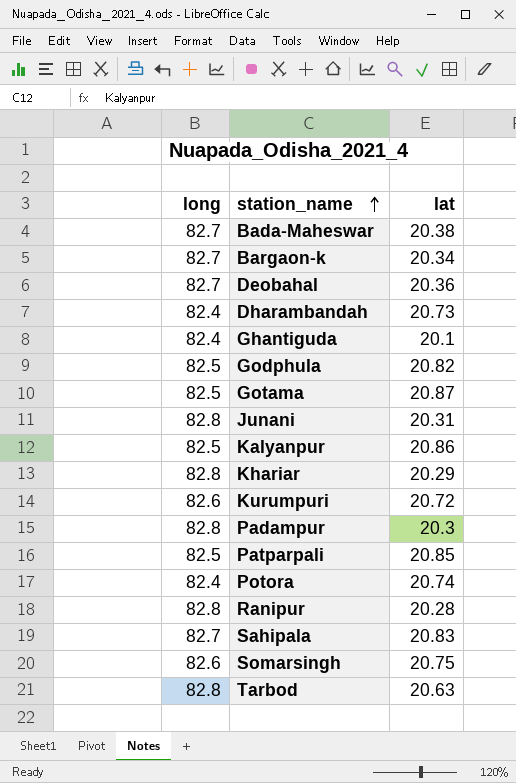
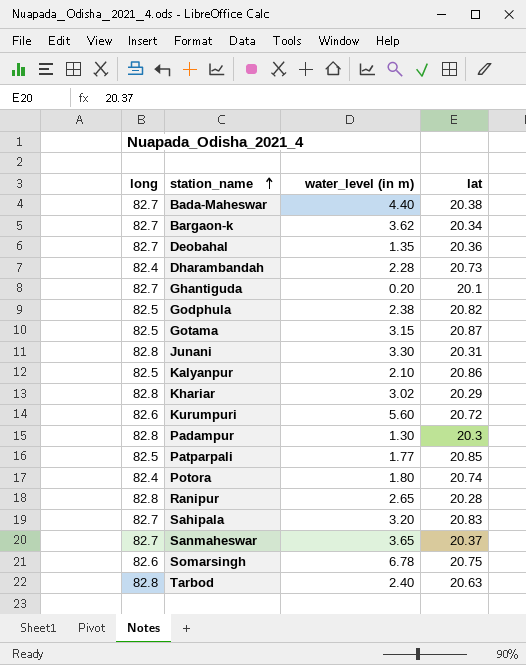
column water_level (in m) | position: none -> 3
Ghantiguda | long: 82.4 -> 82.7
row Sanmaheswar: none -> 82.7 | 3.65 | 20.37

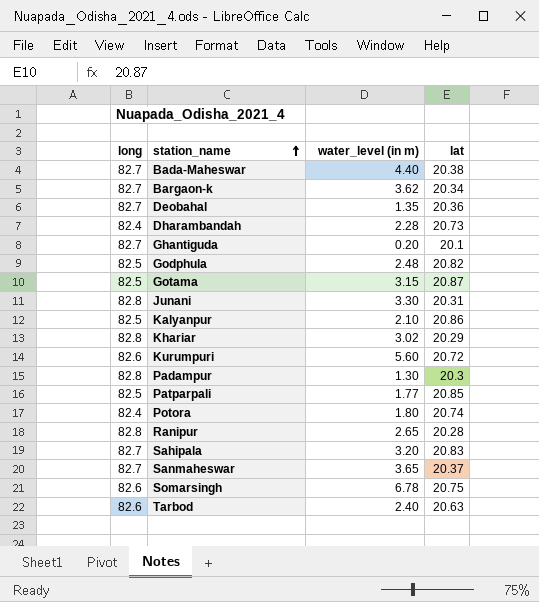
Godphula | water_level (in m): 2.38 -> 2.48
Tarbod | long: 82.8 -> 82.6

